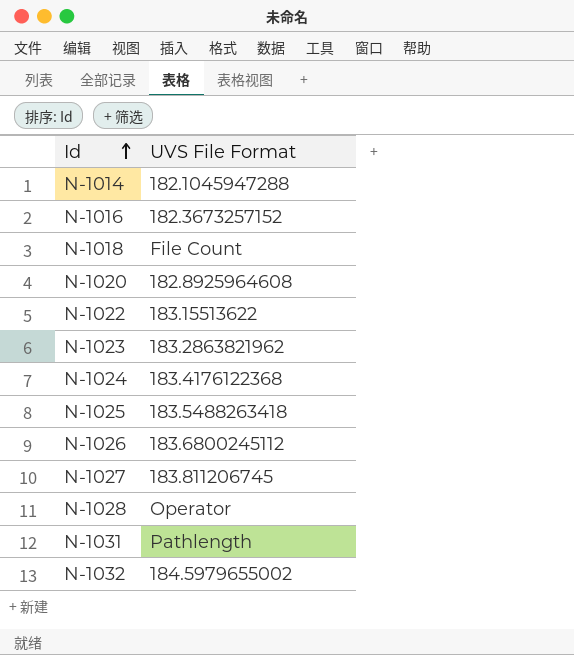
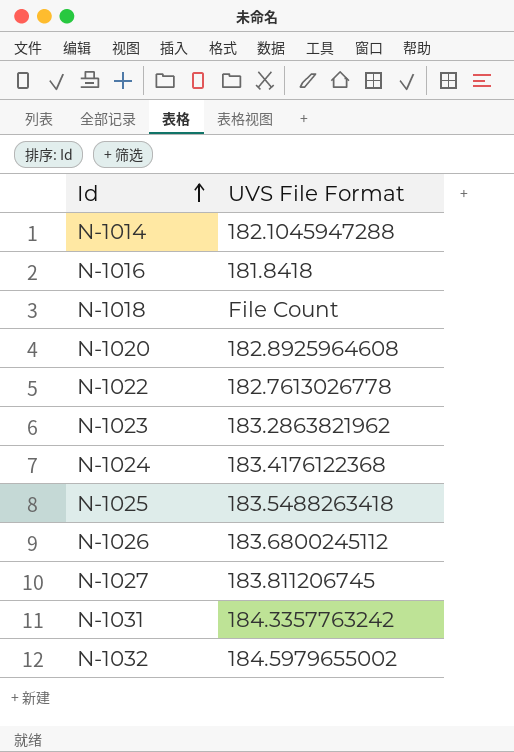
row N-1028: Operator -> none
N-1016 | UVS File Format: 182.3673257152 -> 181.8418
N-1022 | UVS File Format: 183.15513622 -> 182.7613026778
N-1031 | UVS File Format: Pathlength -> 184.3357763242

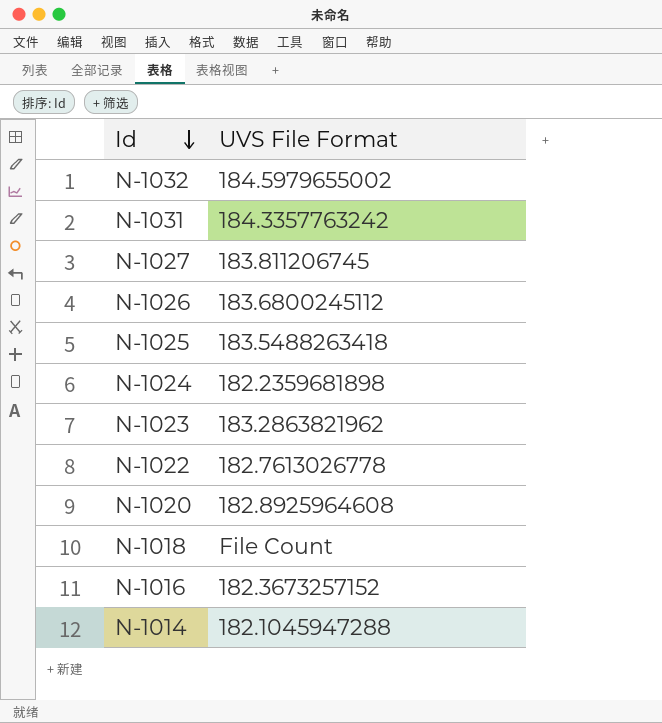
row order: Id ascending -> Id descending
N-1024 | UVS File Format: 183.4176122368 -> 182.2359681898
N-1016 | UVS File Format: 181.8418 -> 182.3673257152

